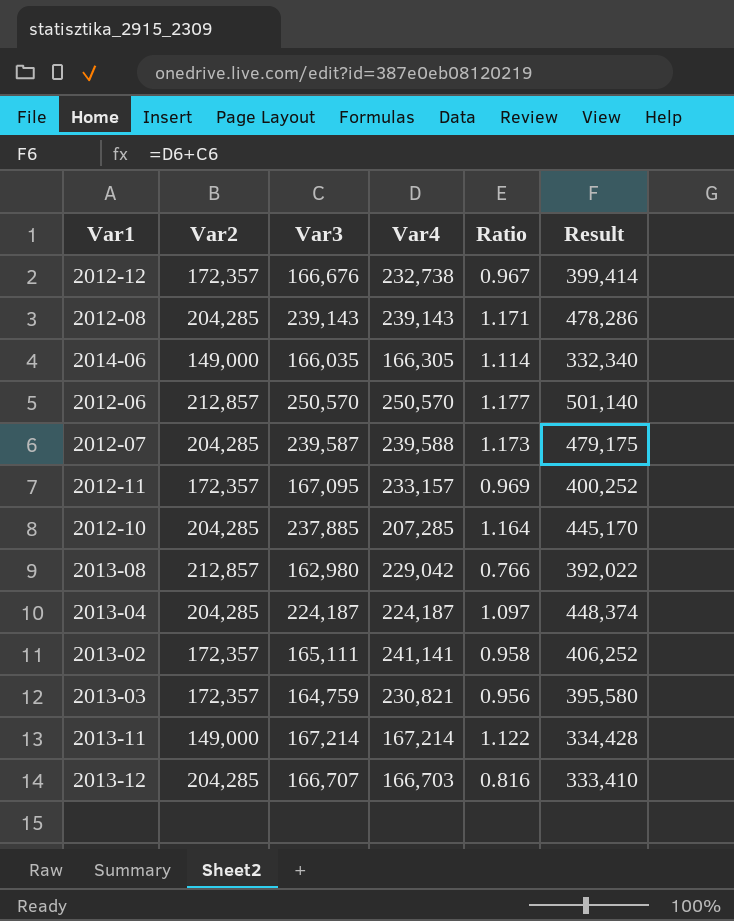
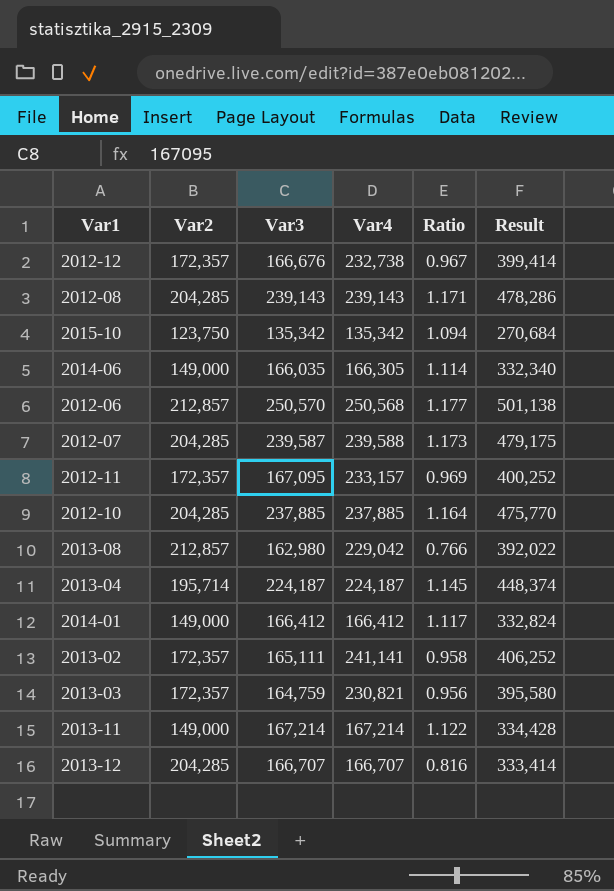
row 2015-10: none -> 123,750 | 135,342 | 135,342 | 1.094 | 270,684
2012-06 | Var4: 250,570 -> 250,568
2012-06 | Result: 501,140 -> 501,138
2012-10 | Var4: 207,285 -> 237,885
2012-10 | Result: 445,170 -> 475,770
2013-04 | Var2: 204,285 -> 195,714
2013-04 | Ratio: 1.097 -> 1.145
row 2014-01: none -> 149,000 | 166,412 | 166,412 | 1.117 | 332,824
2013-12 | Var4: 166,703 -> 166,707
2013-12 | Result: 333,410 -> 333,414

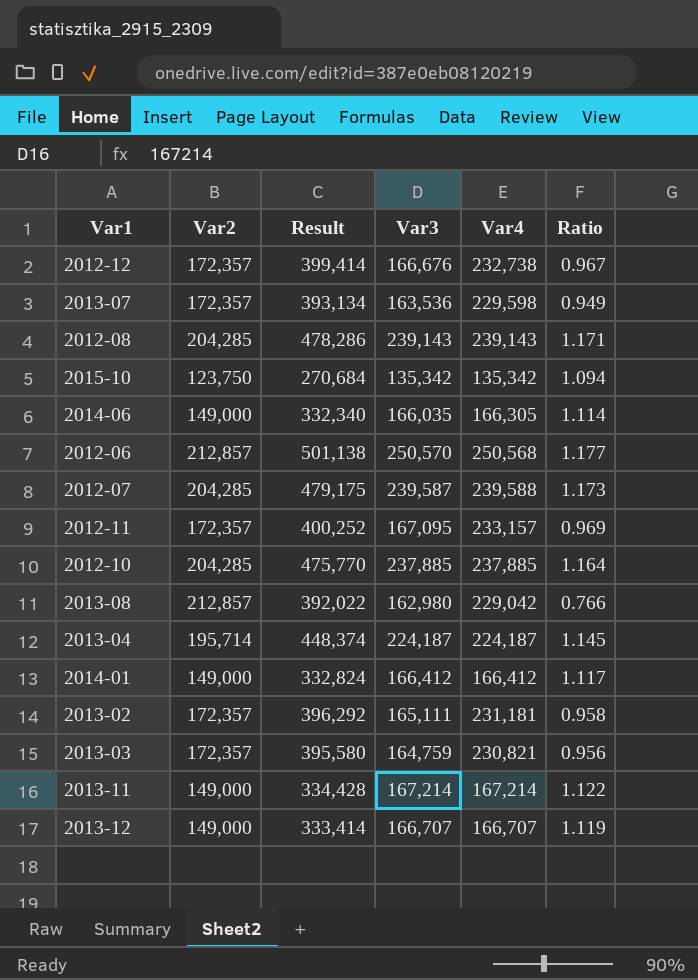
column Result | position: 6 -> 3
row 2013-07: none -> 172,357 | 393,134 | 163,536 | 229,598 | 0.949
2013-02 | Result: 406,252 -> 396,292
2013-02 | Var4: 241,141 -> 231,181
2013-12 | Var2: 204,285 -> 149,000
2013-12 | Ratio: 0.816 -> 1.119

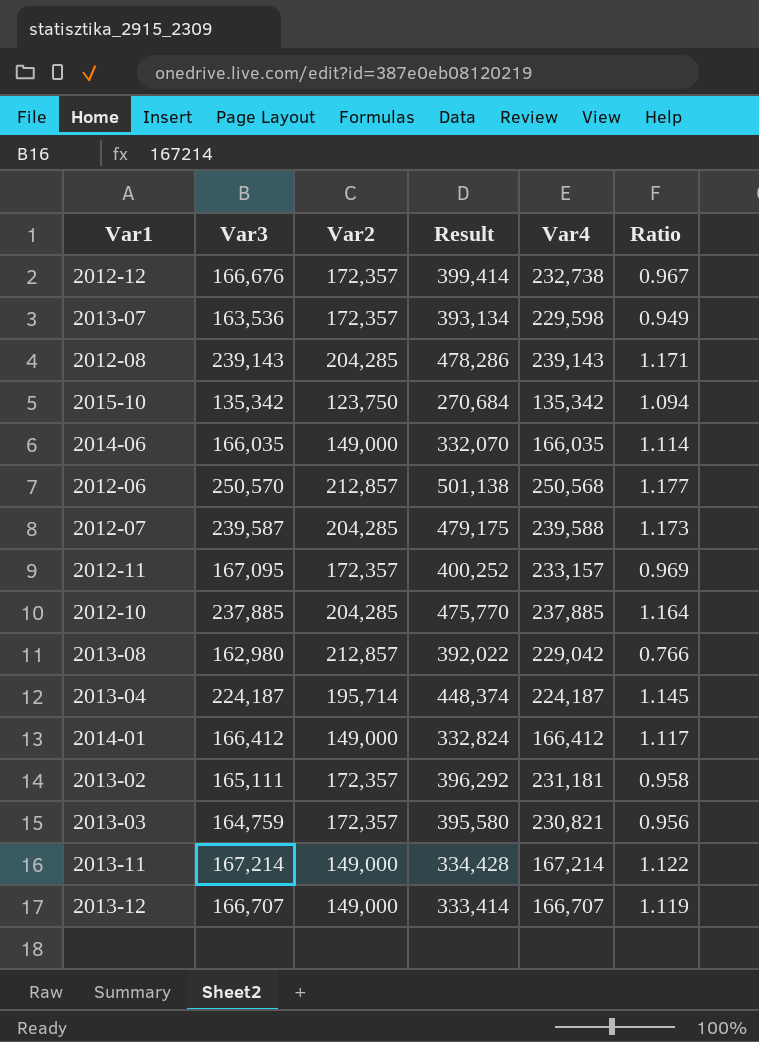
column Var3 | position: 4 -> 2
2014-06 | Result: 332,340 -> 332,070
2014-06 | Var4: 166,305 -> 166,035

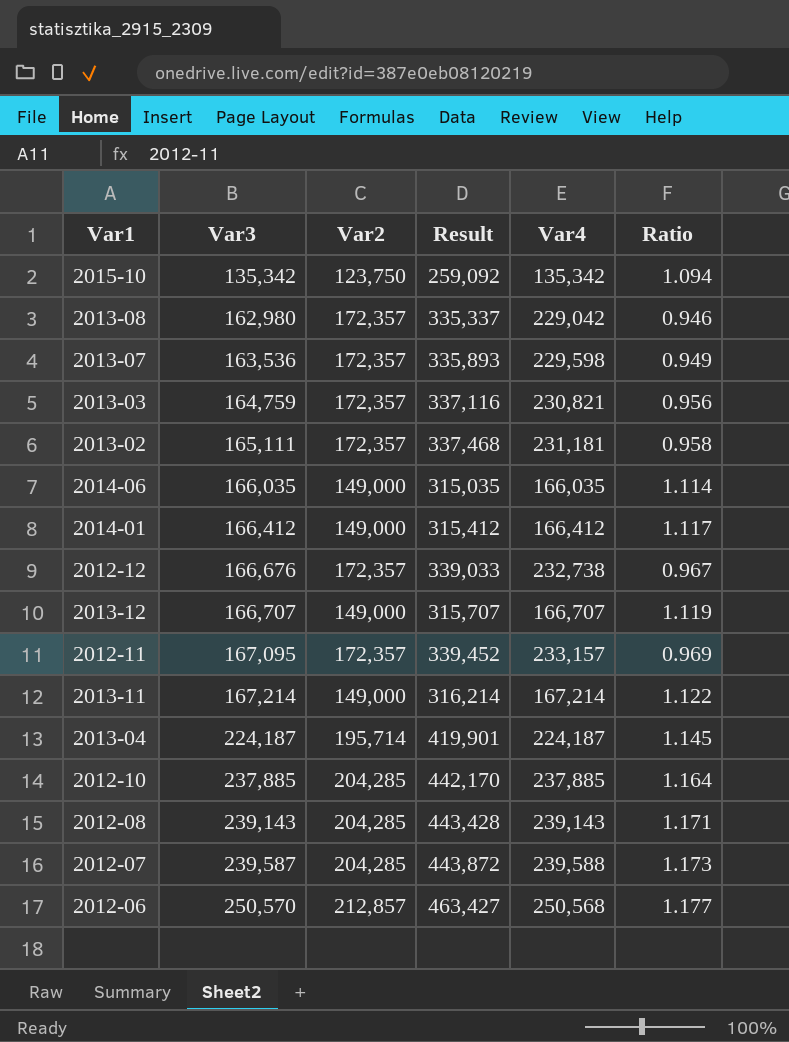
row order: none -> Var3 ascending
column Result | formula: [Var3] + [Var4] -> [Var3] + [Var2]
2013-08 | Var2: 212,857 -> 172,357
2013-08 | Ratio: 0.766 -> 0.946

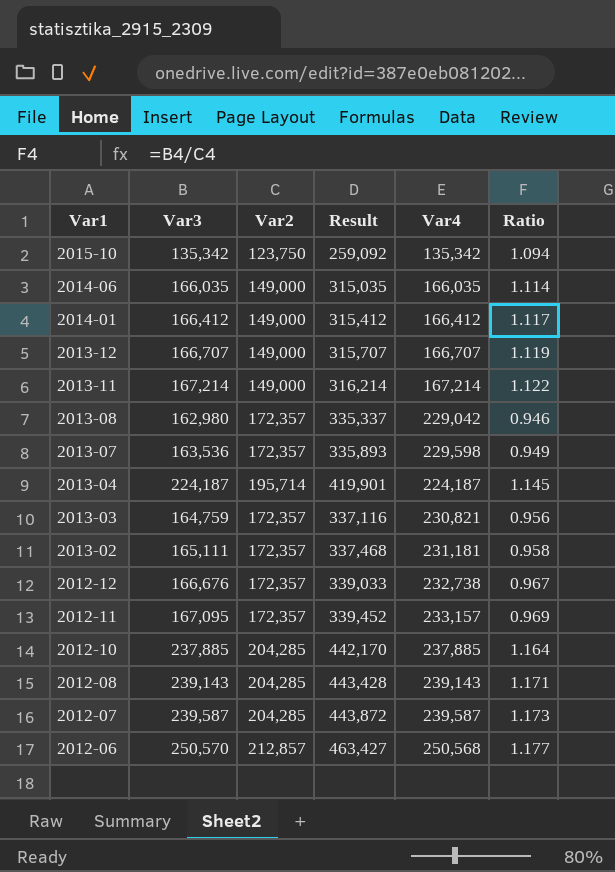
row order: Var3 ascending -> Var1 descending
2012-07 | Var4: 239,588 -> 239,587

